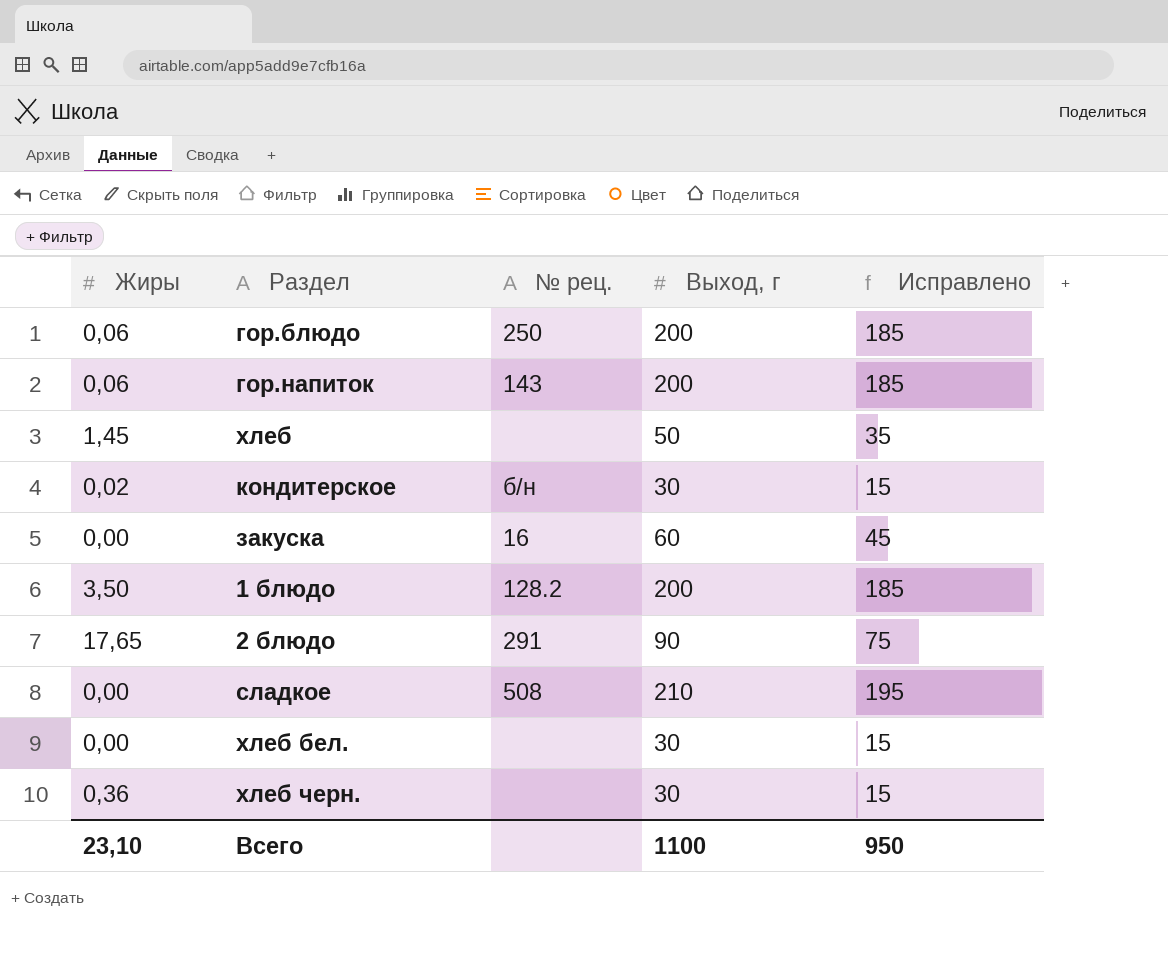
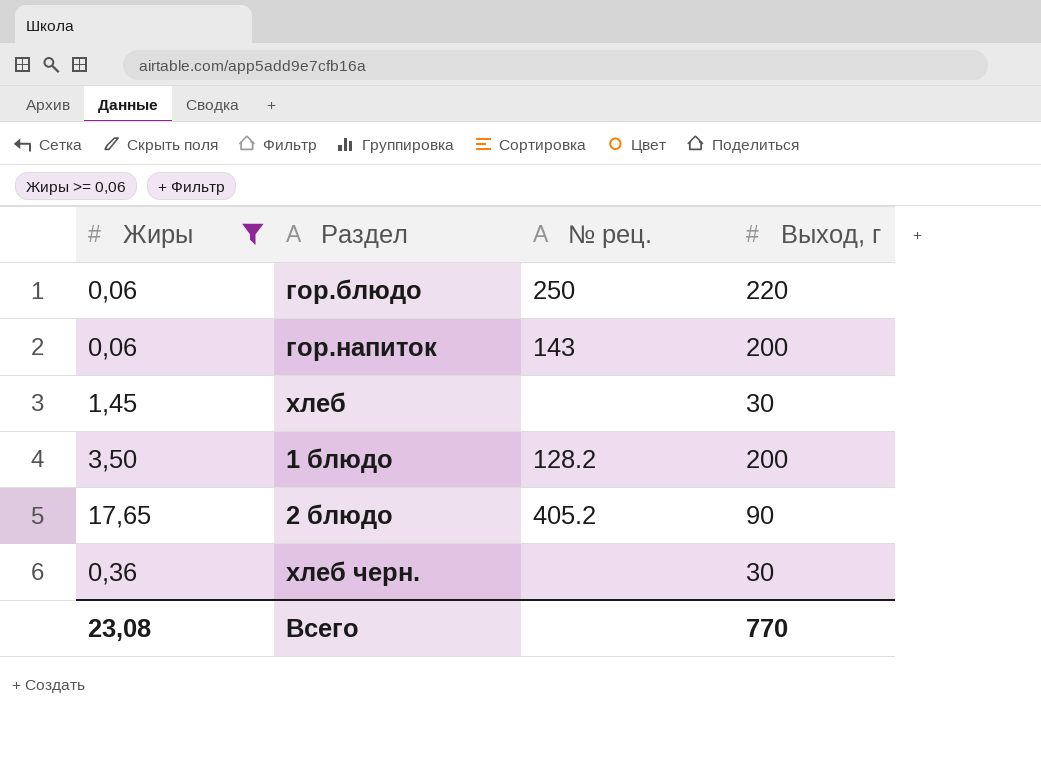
filter: none -> Жиры >= 0,06
column Исправлено | formula: [Выход, г] - 15 -> none
гор.блюдо | Выход, г: 200 -> 220
хлеб | Выход, г: 50 -> 30
2 блюдо | № рец.: 291 -> 405.2
Всего | Жиры: 23,10 -> 23,08
Всего | Выход, г: 1100 -> 770

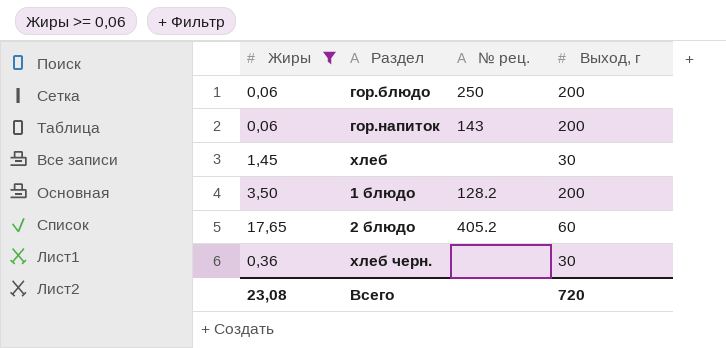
гор.блюдо | Выход, г: 220 -> 200
2 блюдо | Выход, г: 90 -> 60
Всего | Выход, г: 770 -> 720

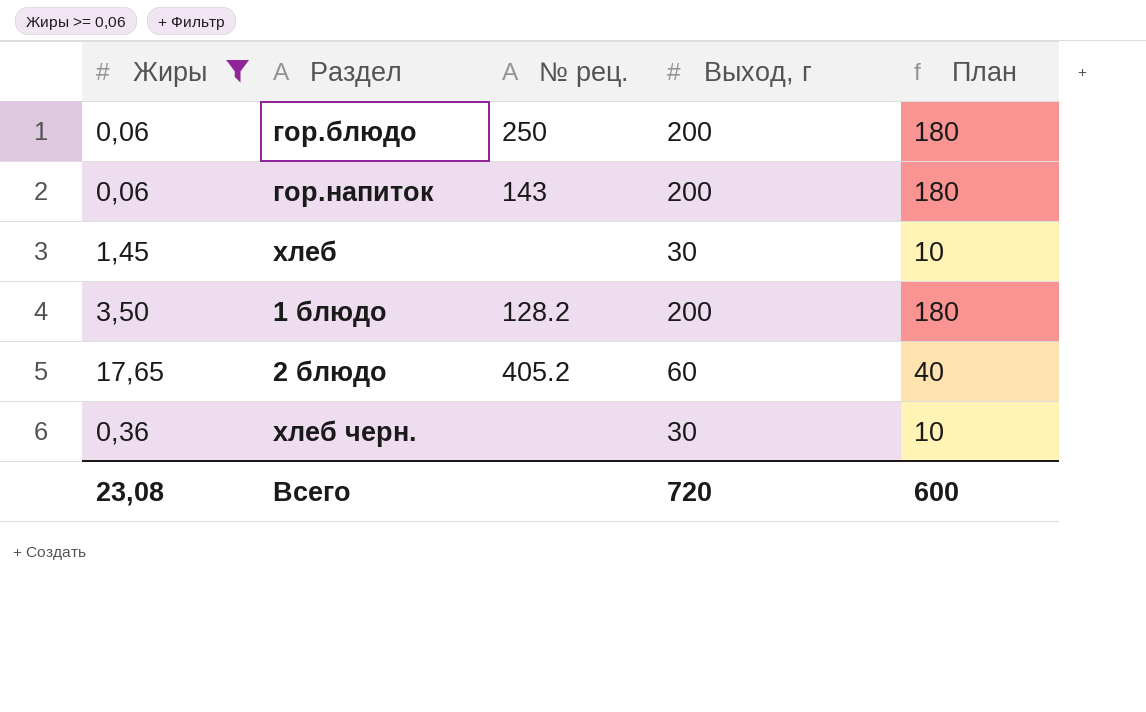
column План | formula: none -> [Выход, г] - 20

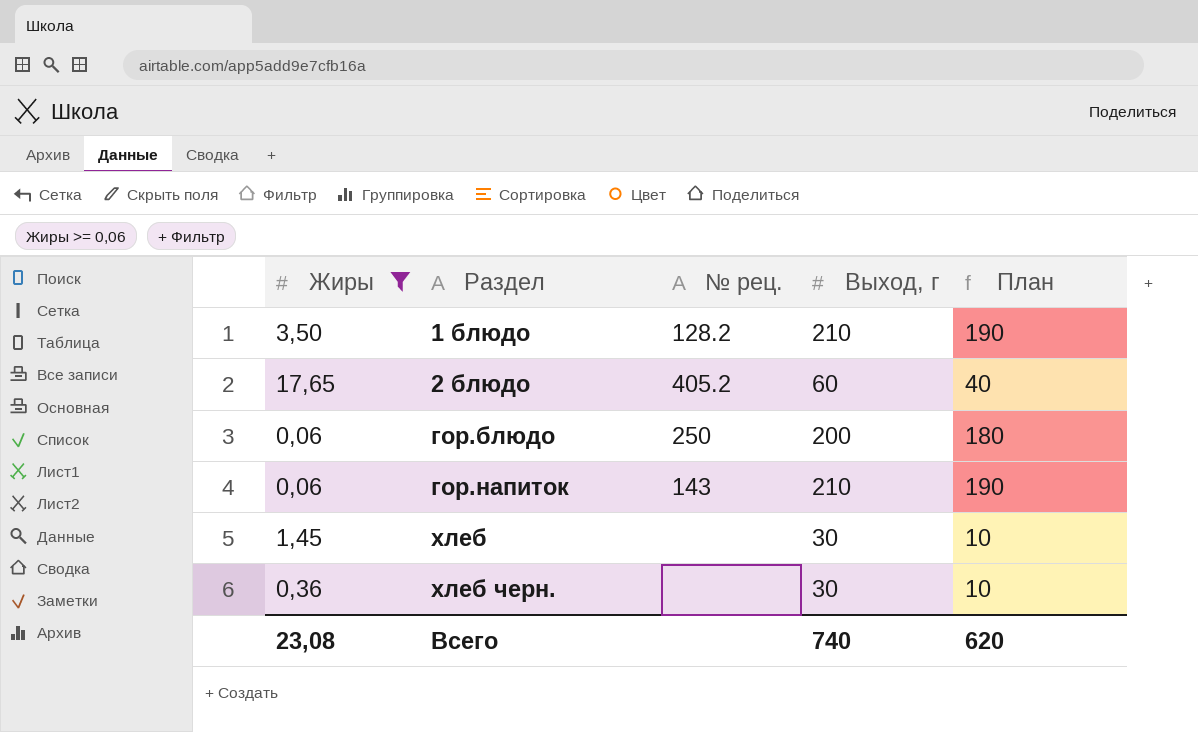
row order: none -> Раздел ascending
1 блюдо | Выход, г: 200 -> 210
1 блюдо | План: 180 -> 190
гор.напиток | Выход, г: 200 -> 210
гор.напиток | План: 180 -> 190
Всего | Выход, г: 720 -> 740
Всего | План: 600 -> 620

